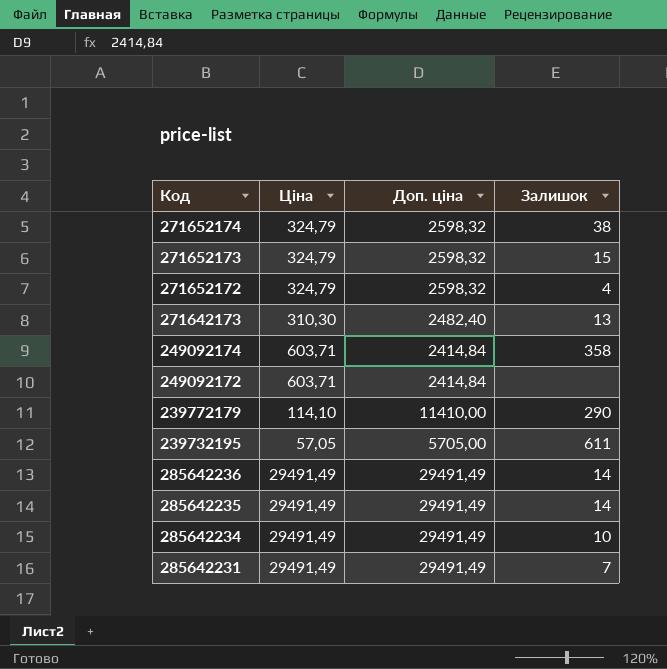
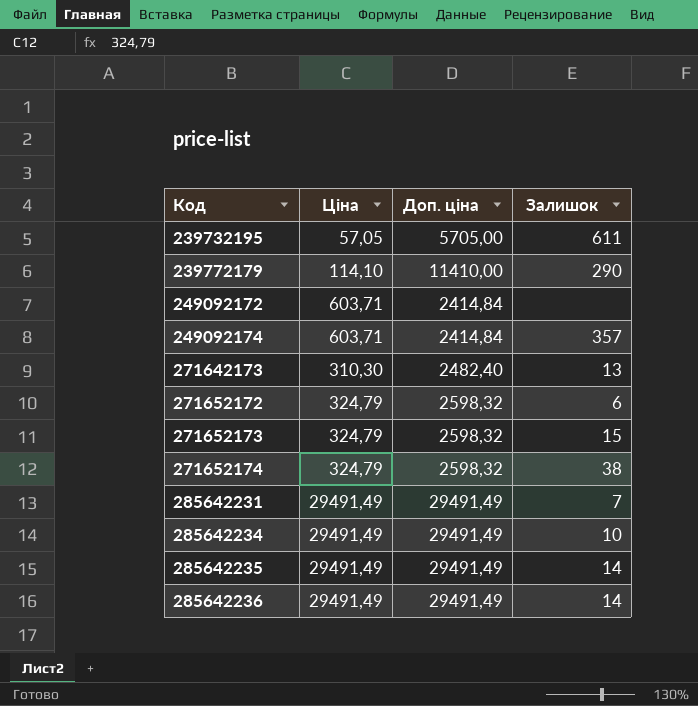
row order: none -> Код ascending
249092174 | Залишок: 358 -> 357
271652172 | Залишок: 4 -> 6

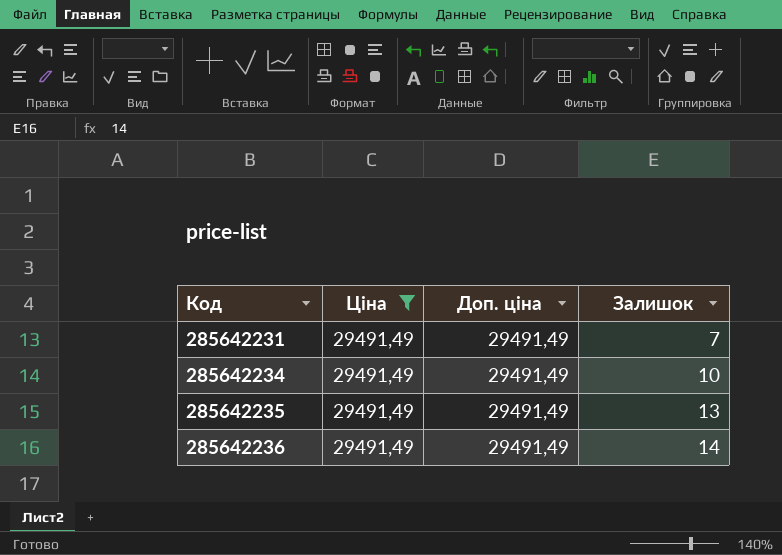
filter: none -> Ціна = 29491,49
285642235 | Залишок: 14 -> 13

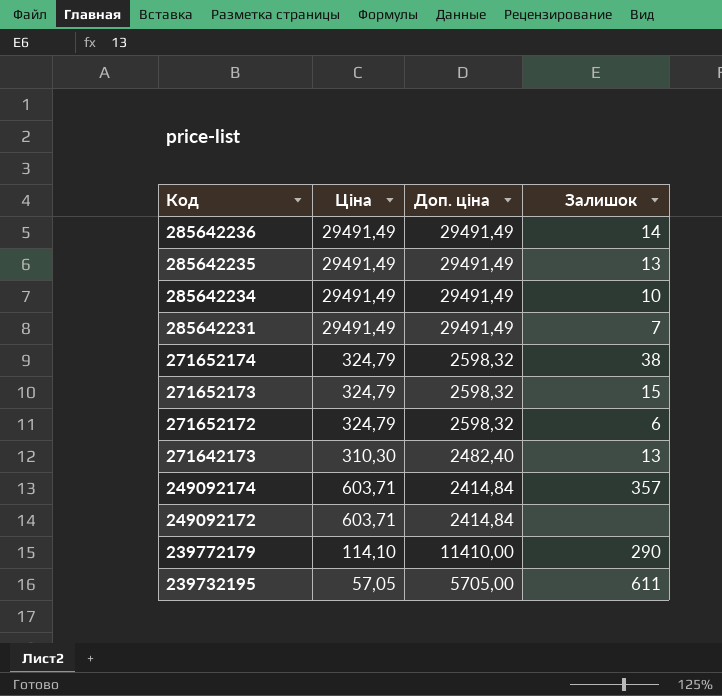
filter: Ціна = 29491,49 -> none
row order: Код ascending -> Код descending

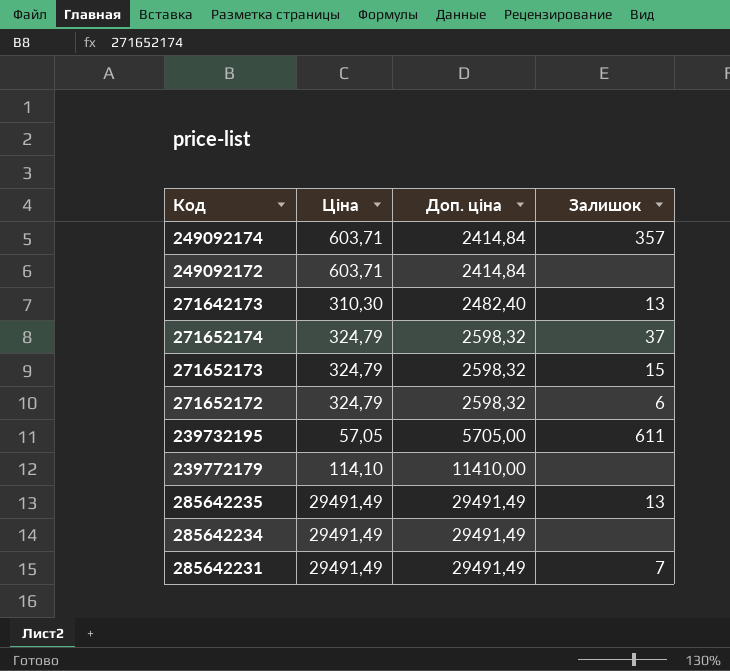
row order: Код descending -> Доп. ціна ascending
row 285642236: 29491,49 | 29491,49 | 14 -> none
271652174 | Залишок: 38 -> 37
239772179 | Залишок: 290 -> none
285642234 | Залишок: 10 -> none

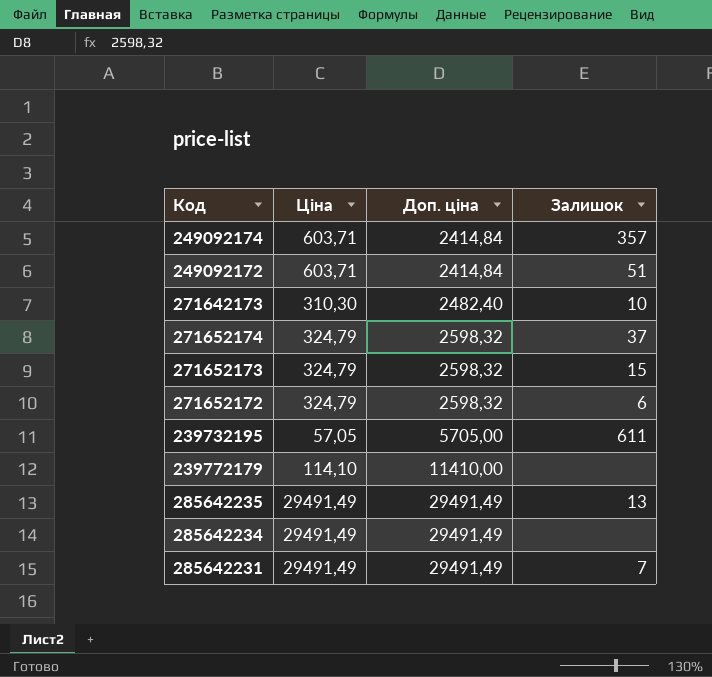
249092172 | Залишок: none -> 51
271642173 | Залишок: 13 -> 10

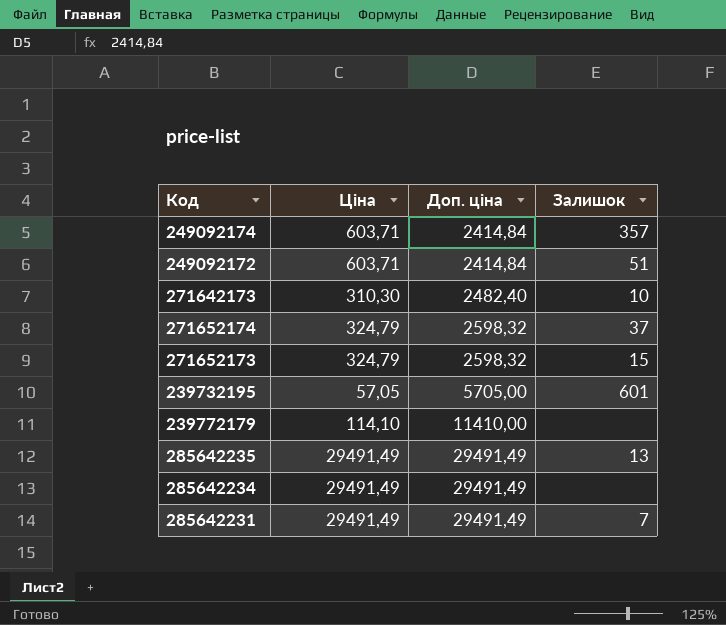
row 271652172: 324,79 | 2598,32 | 6 -> none
239732195 | Залишок: 611 -> 601

